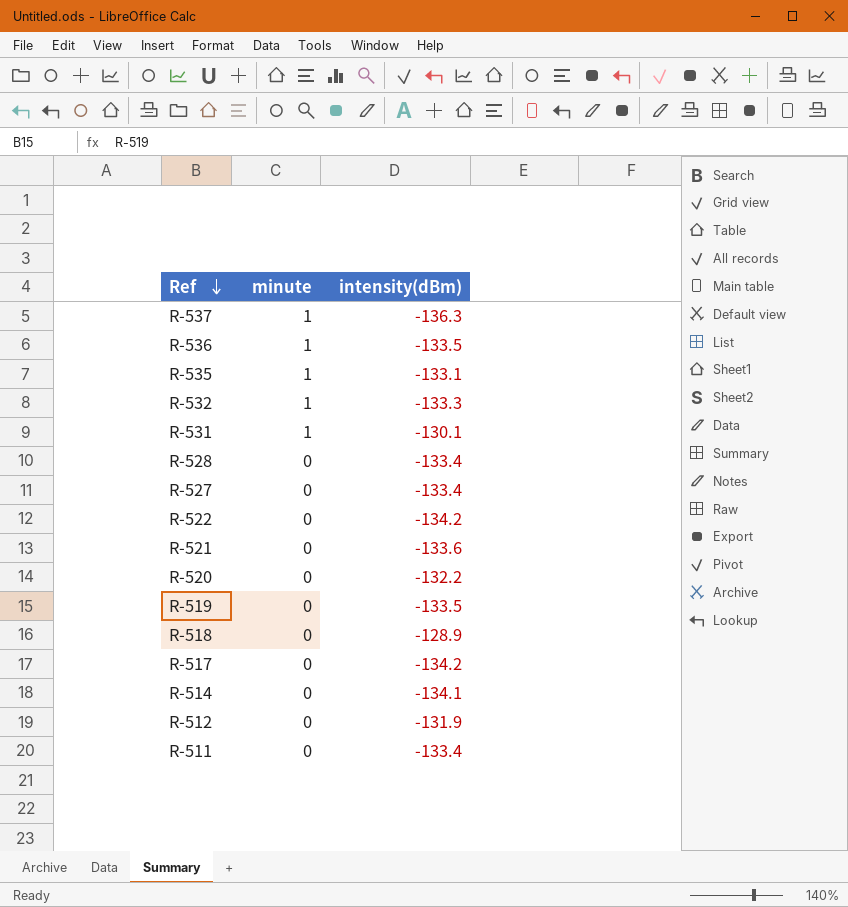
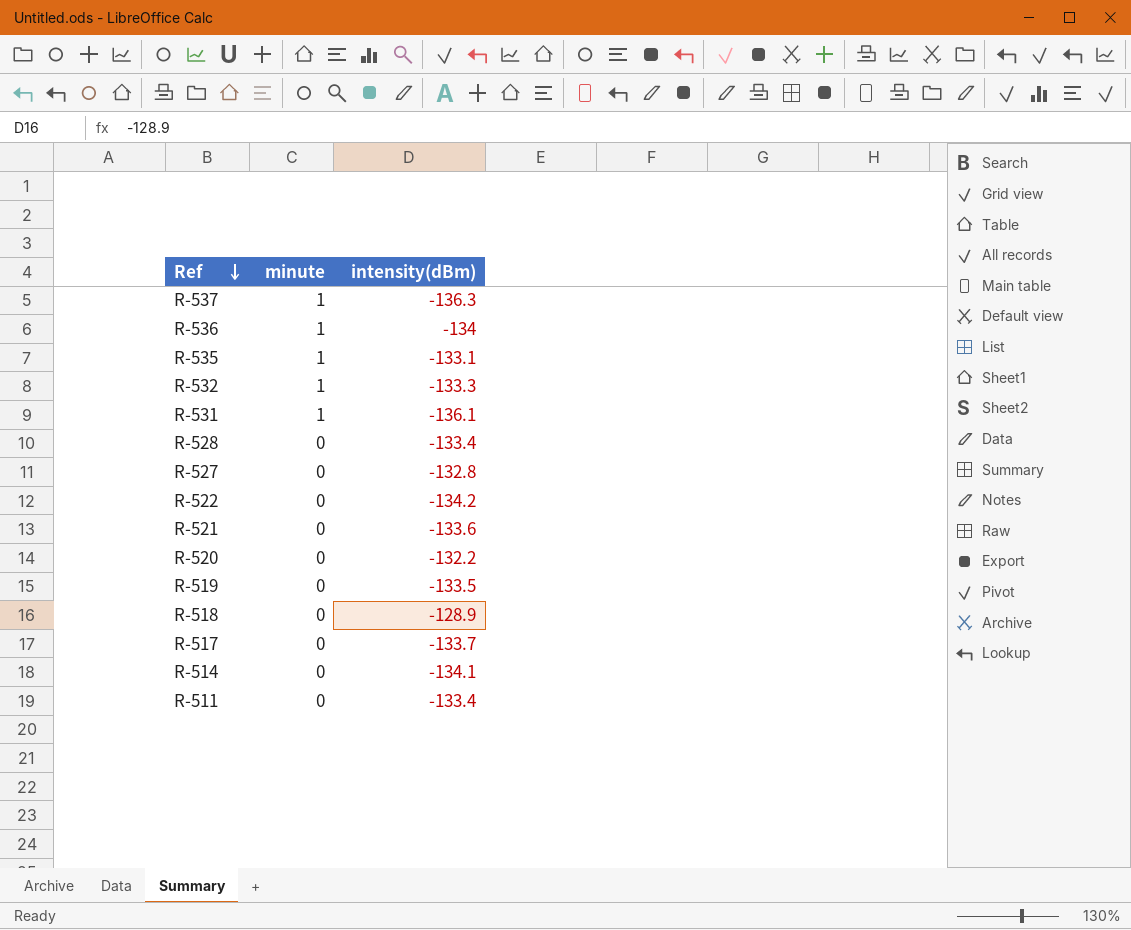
row R-512: 0 | -131.9 -> none
R-536 | intensity(dBm): -133.5 -> -134
R-531 | intensity(dBm): -130.1 -> -136.1
R-527 | intensity(dBm): -133.4 -> -132.8
R-517 | intensity(dBm): -134.2 -> -133.7

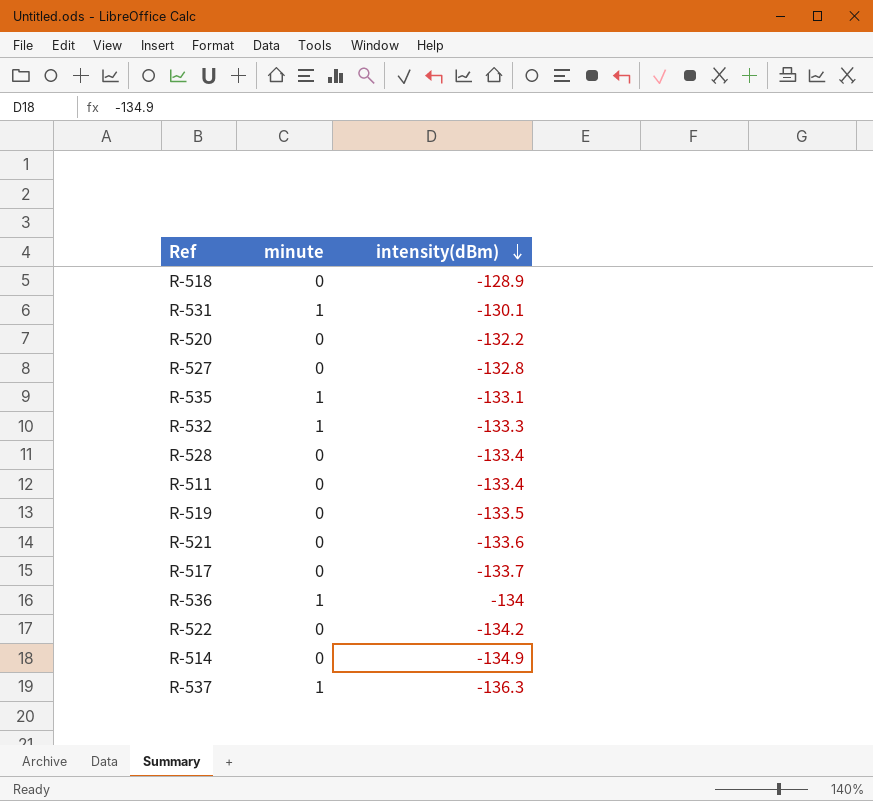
row order: Ref descending -> intensity(dBm) descending
R-531 | intensity(dBm): -136.1 -> -130.1
R-514 | intensity(dBm): -134.1 -> -134.9

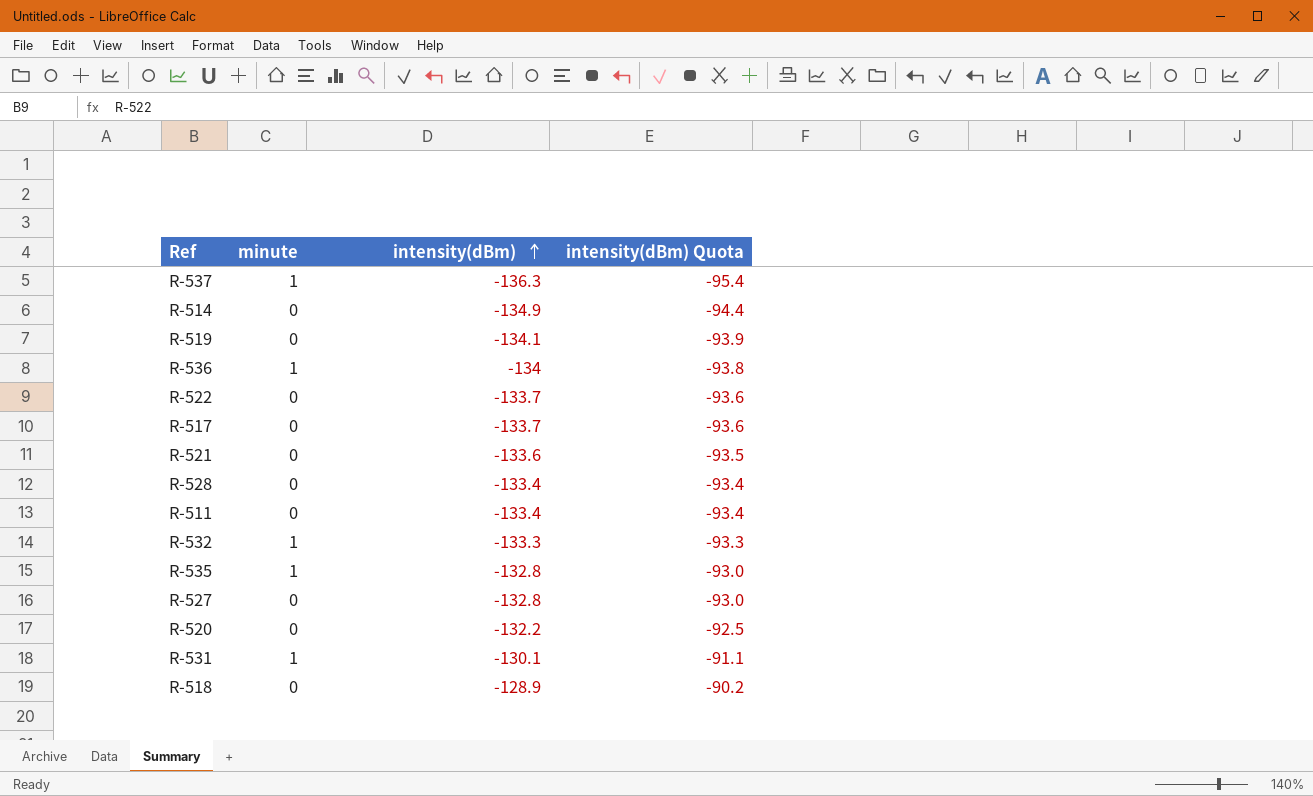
row order: intensity(dBm) descending -> intensity(dBm) ascending
column intensity(dBm) Quota | formula: none -> [intensity(dBm)] * 0.7
R-519 | intensity(dBm): -133.5 -> -134.1
R-522 | intensity(dBm): -134.2 -> -133.7
R-535 | intensity(dBm): -133.1 -> -132.8

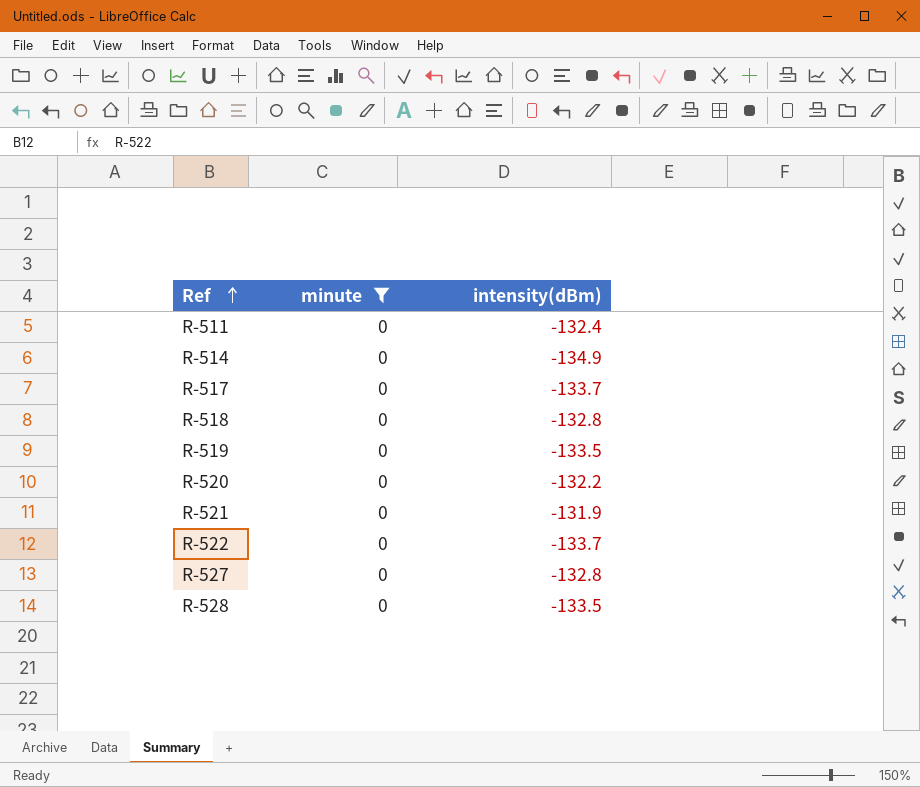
filter: none -> minute = 0
row order: intensity(dBm) ascending -> Ref ascending
column intensity(dBm) Quota | formula: [intensity(dBm)] * 0.7 -> none
R-511 | intensity(dBm): -133.4 -> -132.4
R-518 | intensity(dBm): -128.9 -> -132.8
R-519 | intensity(dBm): -134.1 -> -133.5
R-521 | intensity(dBm): -133.6 -> -131.9
R-528 | intensity(dBm): -133.4 -> -133.5

